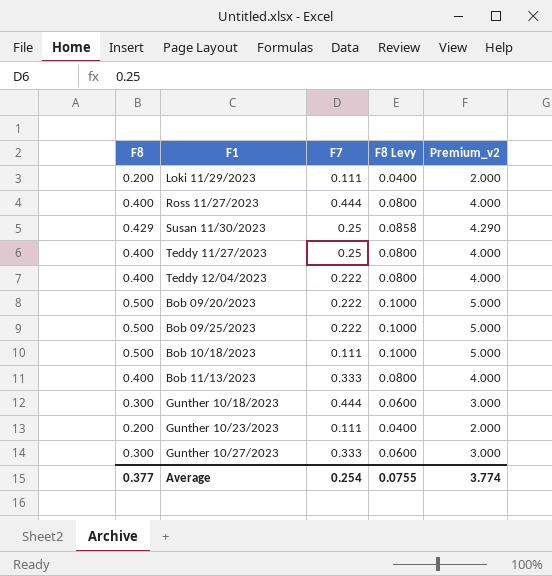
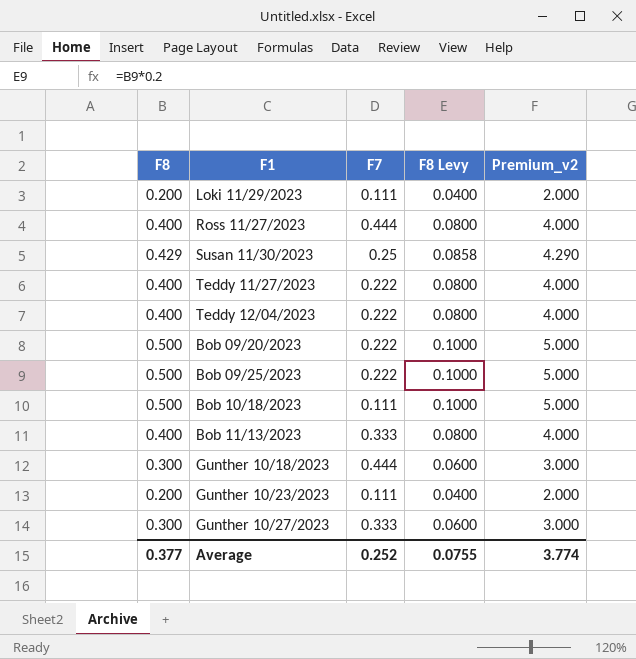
Teddy 11/27/2023 | F7: 0.25 -> 0.222
Average | F7: 0.254 -> 0.252

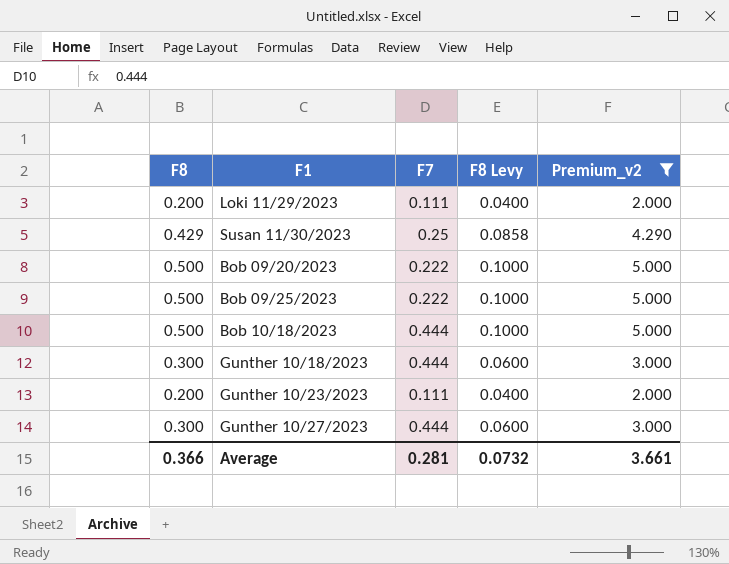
filter: none -> Premium_v2 != 4.000
Bob 10/18/2023 | F7: 0.111 -> 0.444
Gunther 10/27/2023 | F7: 0.333 -> 0.444
Average | F8: 0.377 -> 0.366
Average | F7: 0.252 -> 0.281
Average | F8 Levy: 0.0755 -> 0.0732
Average | Premium_v2: 3.774 -> 3.661

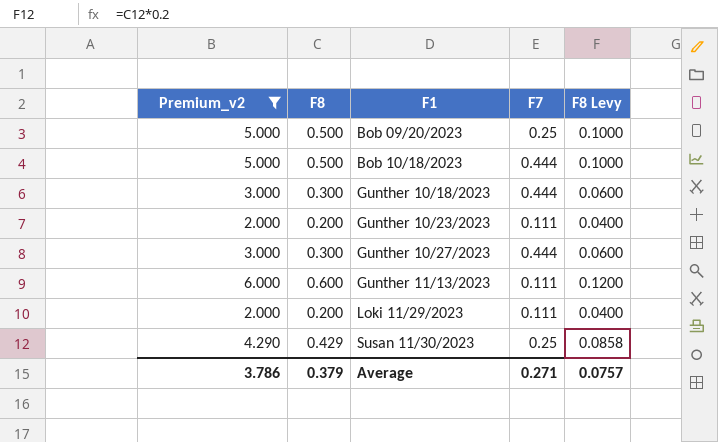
row order: none -> F1 ascending
column Premium_v2 | position: 5 -> 1
row Bob 09/25/2023: 0.500 | 0.222 | 0.1000 | 5.000 -> none
Bob 09/20/2023 | F7: 0.222 -> 0.25
row Gunther 11/13/2023: none -> 6.000 | 0.600 | 0.111 | 0.1200
Average | Premium_v2: 3.661 -> 3.786
Average | F8: 0.366 -> 0.379
Average | F7: 0.281 -> 0.271
Average | F8 Levy: 0.0732 -> 0.0757

